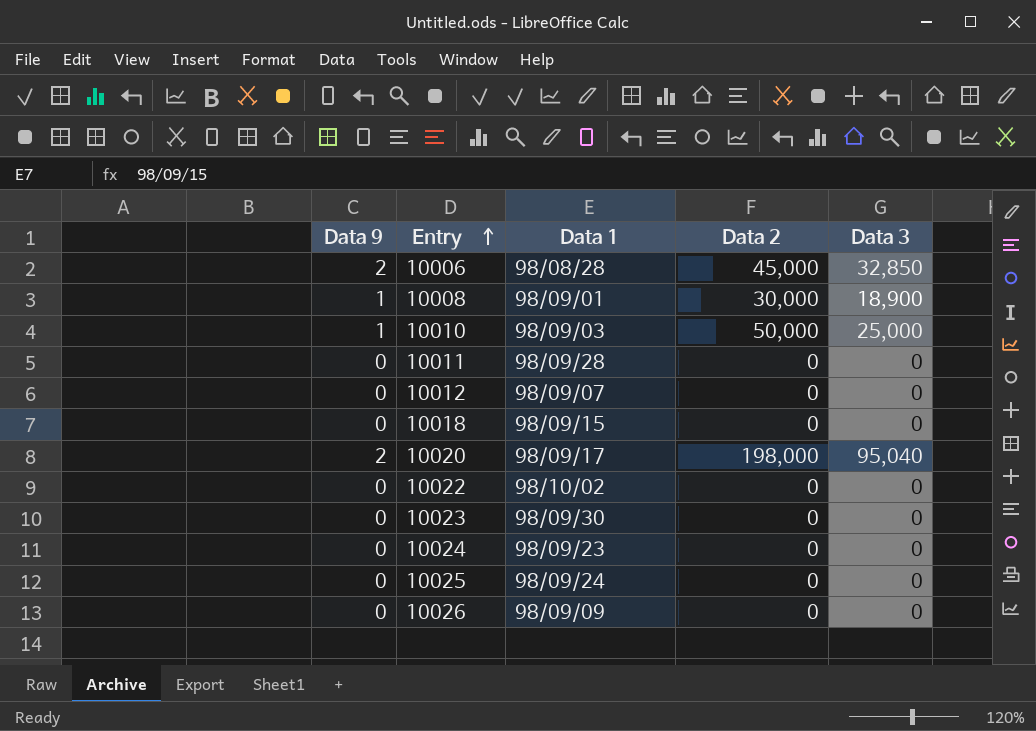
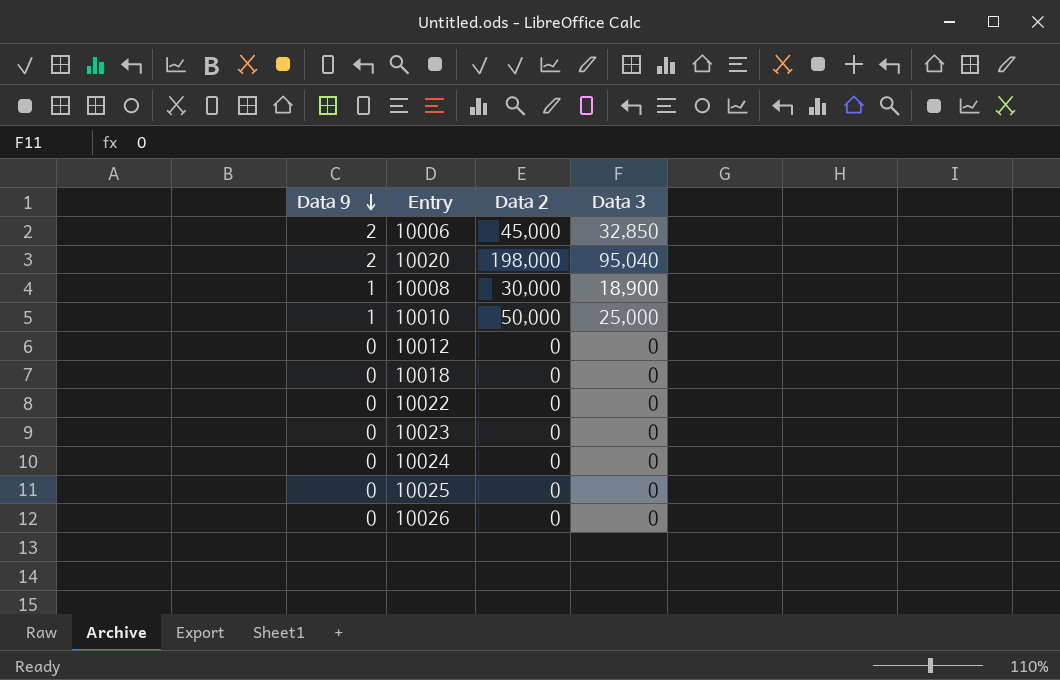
row order: Entry ascending -> Data 9 descending
column Data 1 | position: 3 -> none
row 10011: 0 | 98/09/28 | 0 | 0 -> none

